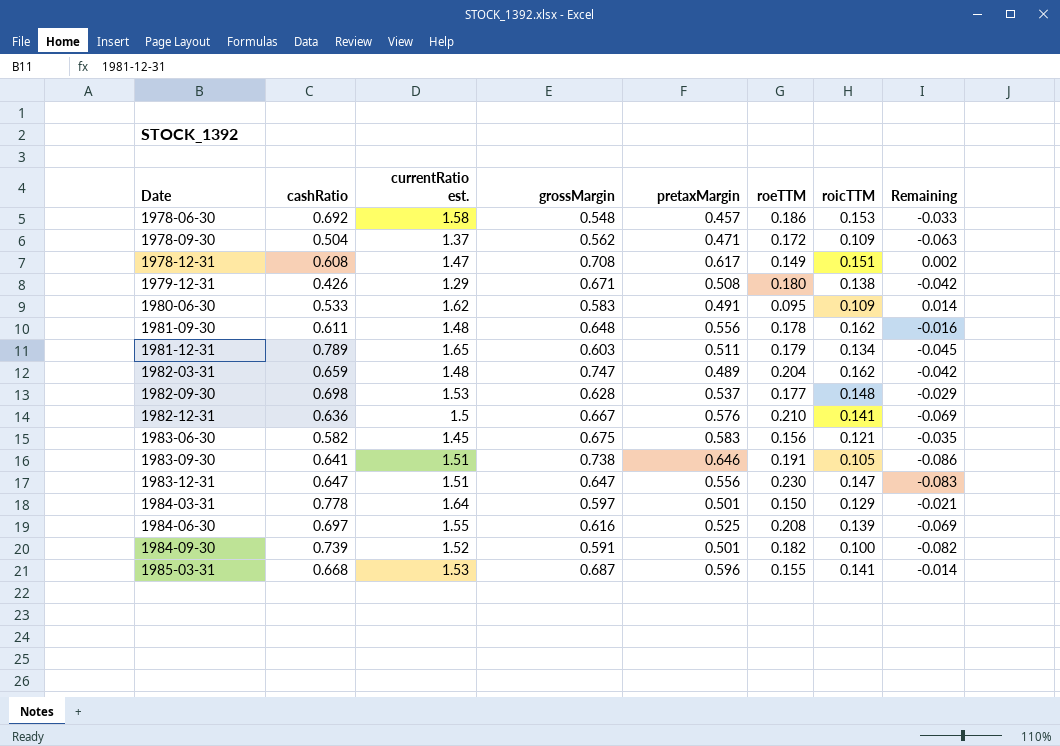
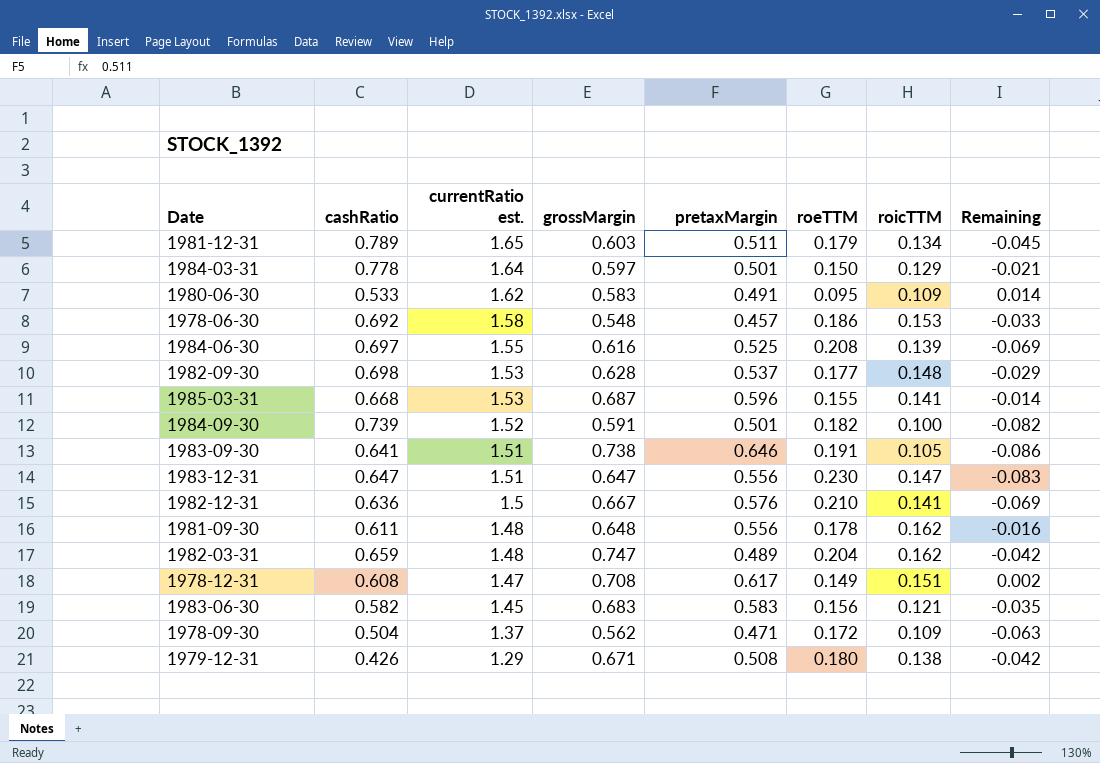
row order: Date ascending -> currentRatio est. descending
1983-06-30 | grossMargin: 0.675 -> 0.683

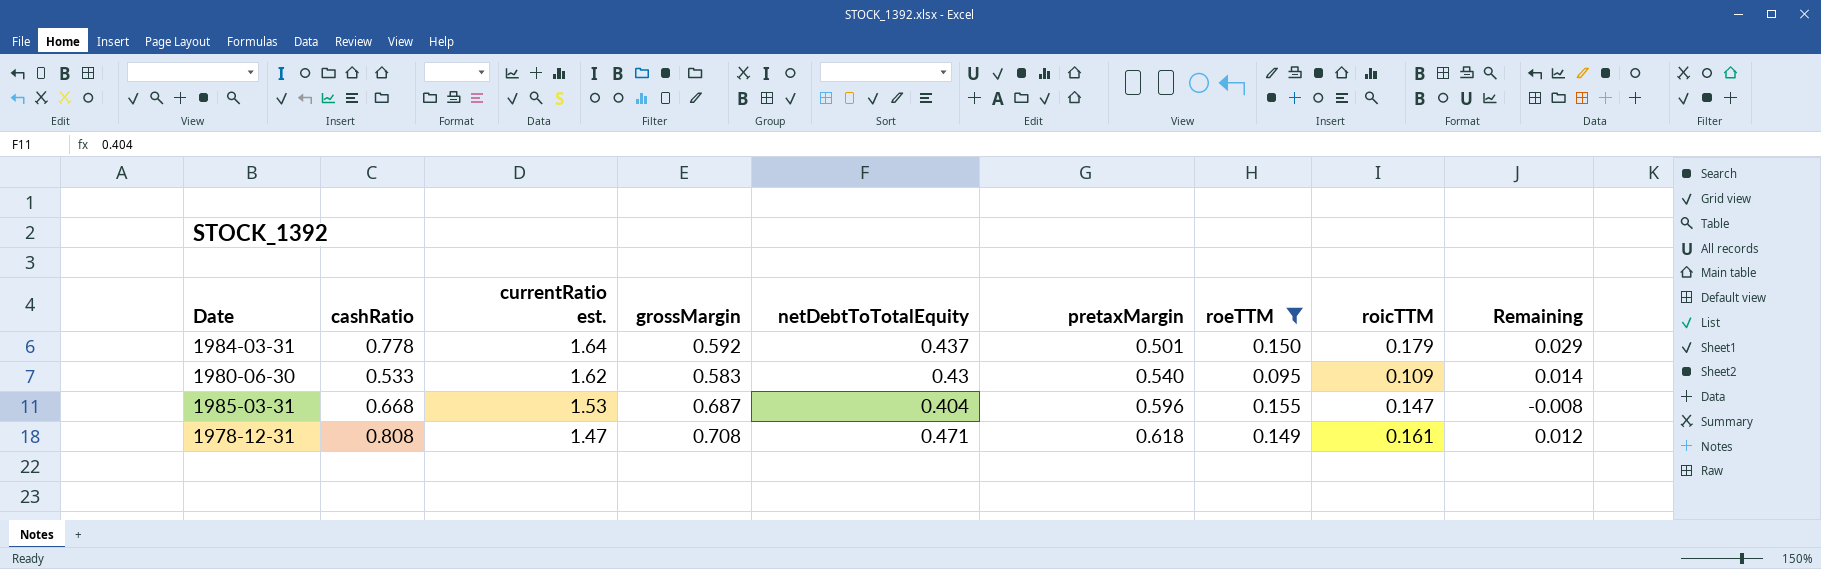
filter: none -> roeTTM <= 0.155
column netDebtToTotalEquity | position: none -> 5
1984-03-31 | grossMargin: 0.597 -> 0.592
1984-03-31 | roicTTM: 0.129 -> 0.179
1984-03-31 | Remaining: -0.021 -> 0.029
1980-06-30 | pretaxMargin: 0.491 -> 0.540
1985-03-31 | roicTTM: 0.141 -> 0.147
1985-03-31 | Remaining: -0.014 -> -0.008
1978-12-31 | cashRatio: 0.608 -> 0.808
1978-12-31 | pretaxMargin: 0.617 -> 0.618
1978-12-31 | roicTTM: 0.151 -> 0.161
1978-12-31 | Remaining: 0.002 -> 0.012

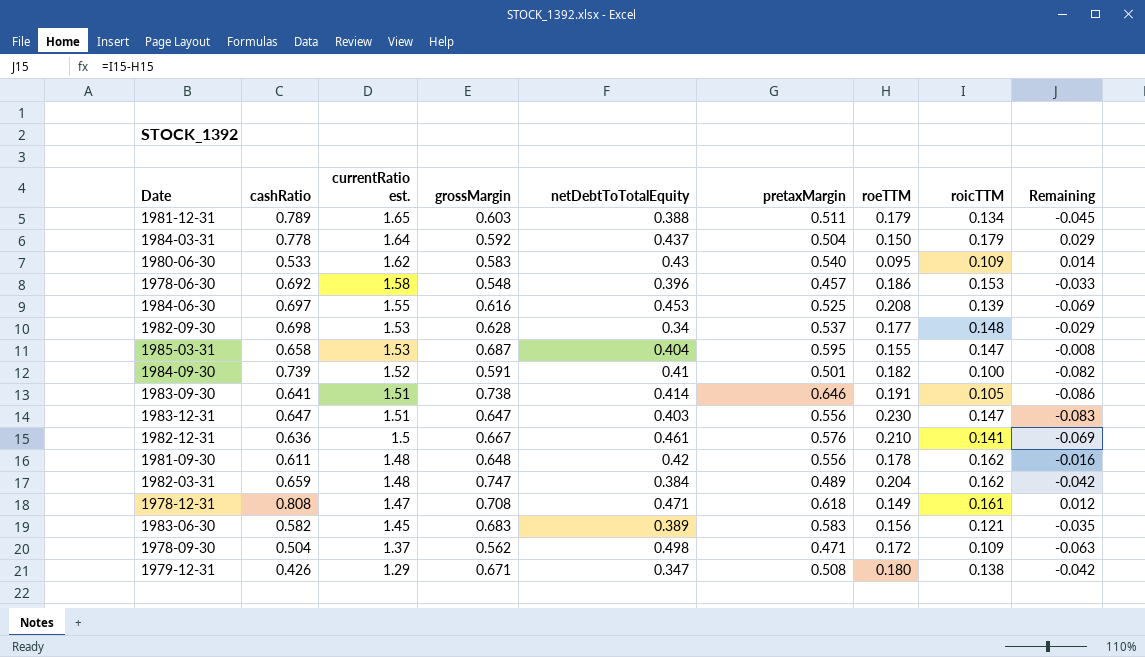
filter: roeTTM <= 0.155 -> none
1984-03-31 | pretaxMargin: 0.501 -> 0.504
1985-03-31 | cashRatio: 0.668 -> 0.658
1985-03-31 | pretaxMargin: 0.596 -> 0.595

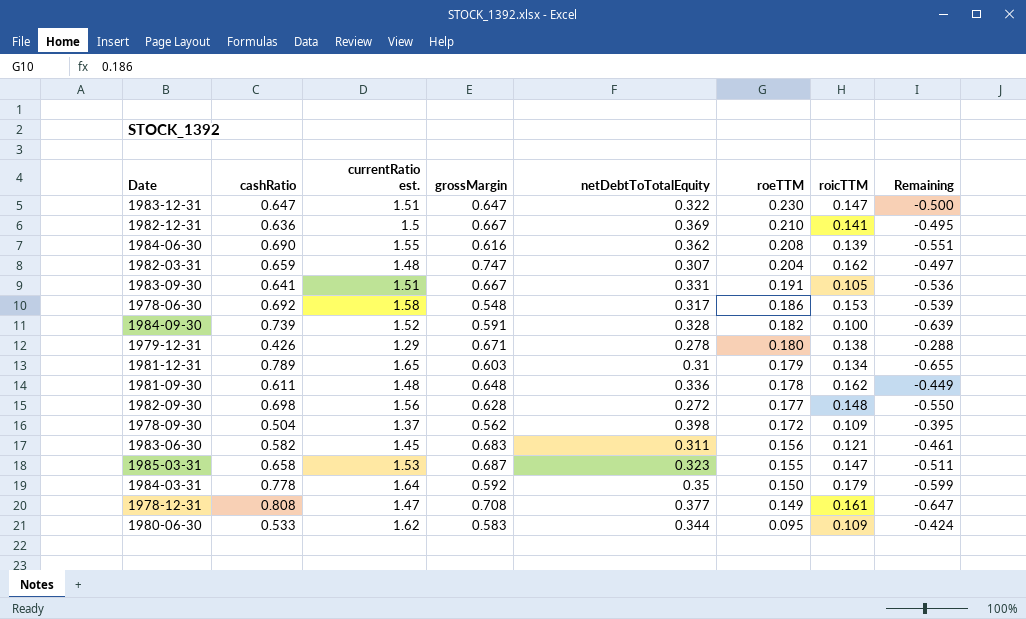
row order: currentRatio est. descending -> roeTTM descending
column pretaxMargin | position: 6 -> none
column Remaining | formula: [roicTTM] - [roeTTM] -> [roicTTM] - [cashRatio]
1983-12-31 | netDebtToTotalEquity: 0.403 -> 0.322
1982-12-31 | netDebtToTotalEquity: 0.461 -> 0.369
1984-06-30 | cashRatio: 0.697 -> 0.690
1984-06-30 | netDebtToTotalEquity: 0.453 -> 0.362
1982-03-31 | netDebtToTotalEquity: 0.384 -> 0.307
1983-09-30 | grossMargin: 0.738 -> 0.667
1983-09-30 | netDebtToTotalEquity: 0.414 -> 0.331
1978-06-30 | netDebtToTotalEquity: 0.396 -> 0.317
1984-09-30 | netDebtToTotalEquity: 0.41 -> 0.328
1979-12-31 | netDebtToTotalEquity: 0.347 -> 0.278
1981-12-31 | netDebtToTotalEquity: 0.388 -> 0.31
1981-09-30 | netDebtToTotalEquity: 0.42 -> 0.336
1982-09-30 | currentRatio est.: 1.53 -> 1.56
1982-09-30 | netDebtToTotalEquity: 0.34 -> 0.272
1978-09-30 | netDebtToTotalEquity: 0.498 -> 0.398
1983-06-30 | netDebtToTotalEquity: 0.389 -> 0.311
1985-03-31 | netDebtToTotalEquity: 0.404 -> 0.323
1984-03-31 | netDebtToTotalEquity: 0.437 -> 0.35
1978-12-31 | netDebtToTotalEquity: 0.471 -> 0.377
1980-06-30 | netDebtToTotalEquity: 0.43 -> 0.344

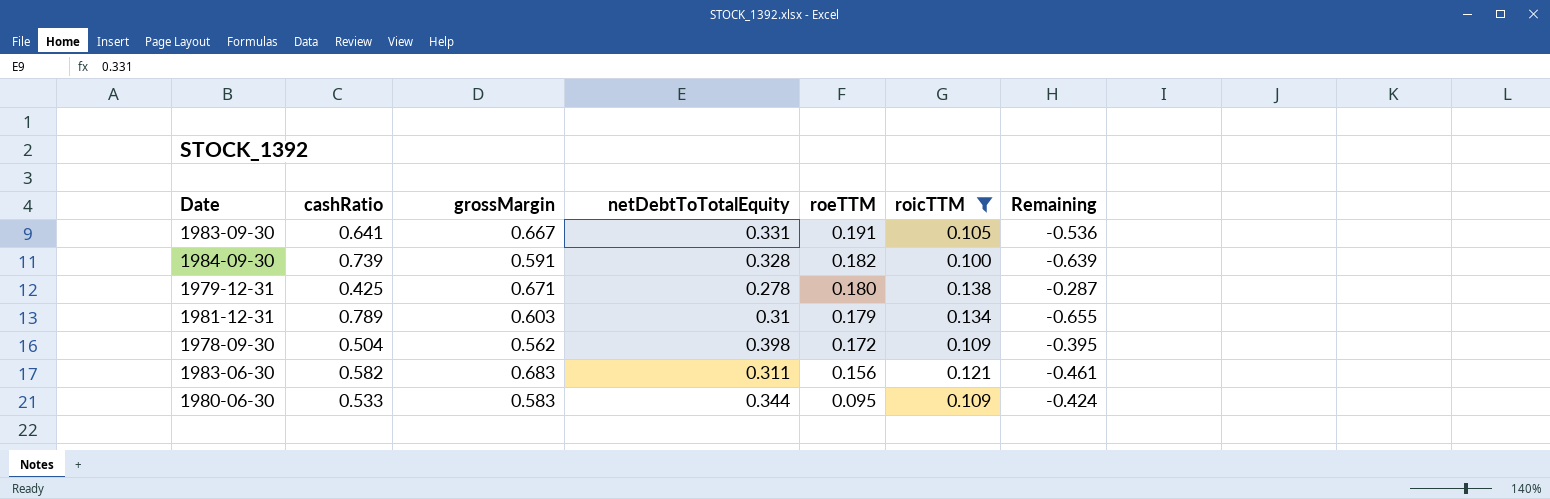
filter: none -> roicTTM <= 0.138
column currentRatio est. | position: 3 -> none
1979-12-31 | cashRatio: 0.426 -> 0.425
1979-12-31 | Remaining: -0.288 -> -0.287

